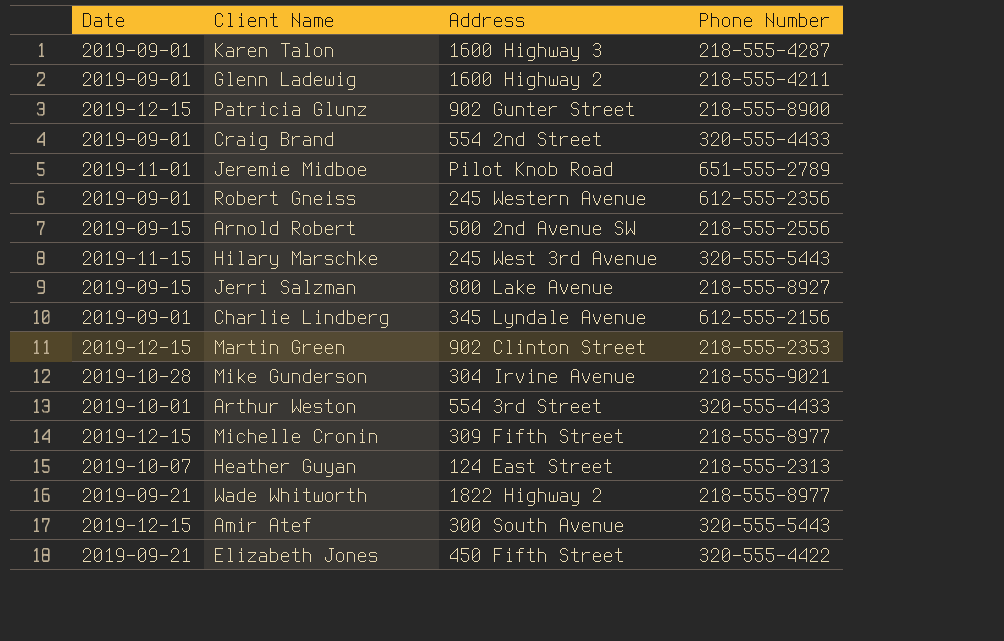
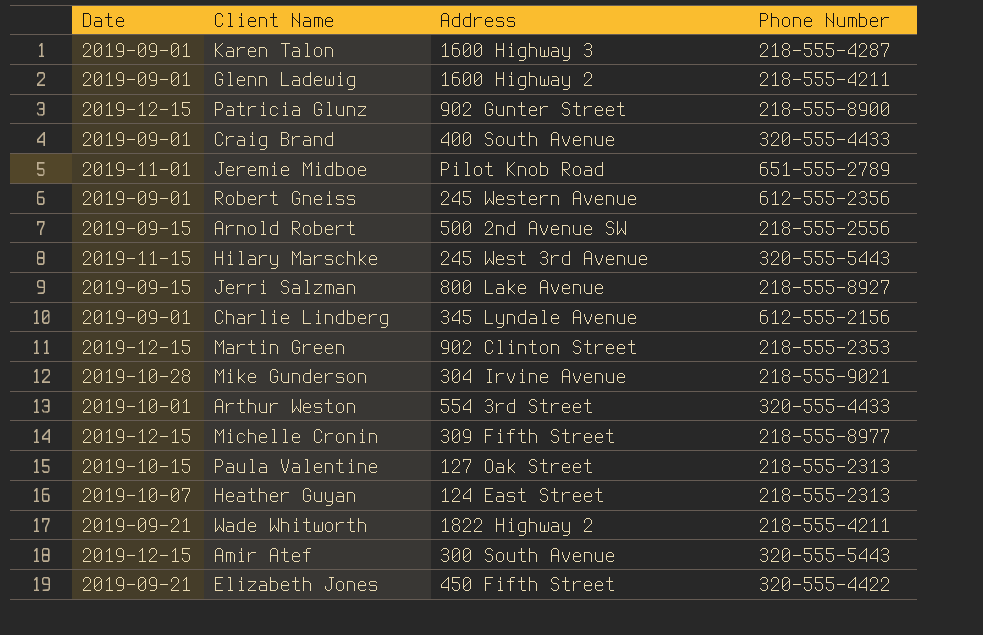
Craig Brand | Address: 554 2nd Street -> 400 South Avenue
row Paula Valentine: none -> 2019-10-15 | 127 Oak Street | 218-555-2313
Wade Whitworth | Phone Number: 218-555-8977 -> 218-555-4211

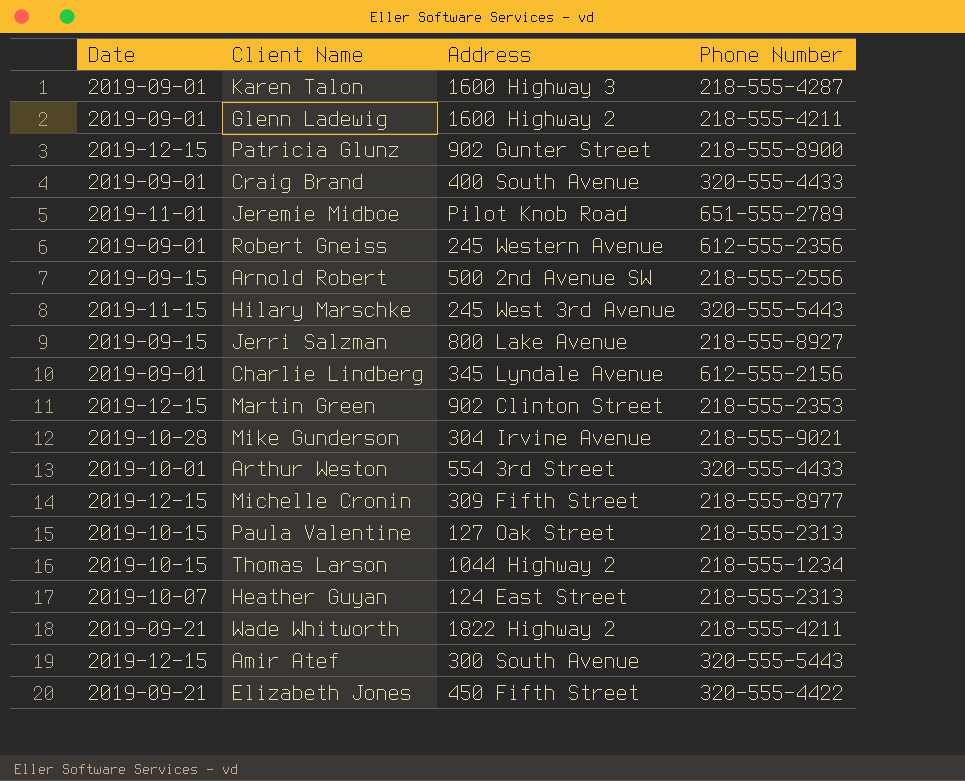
row Thomas Larson: none -> 2019-10-15 | 1044 Highway 2 | 218-555-1234

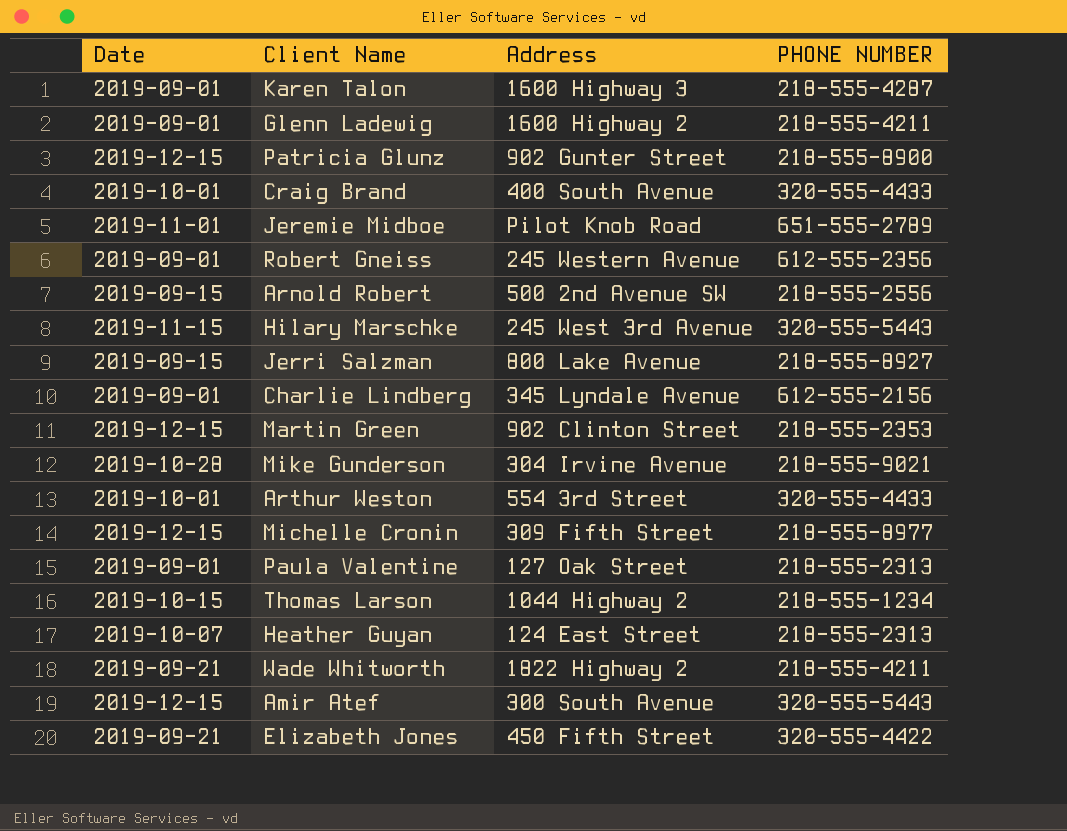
column name: Phone Number -> PHONE NUMBER
Craig Brand | Date: 2019-09-01 -> 2019-10-01
Paula Valentine | Date: 2019-10-15 -> 2019-09-01

